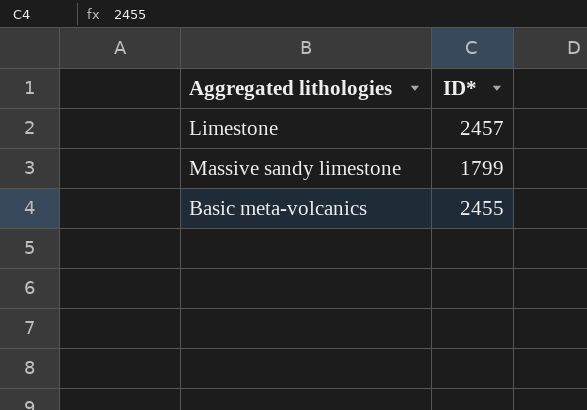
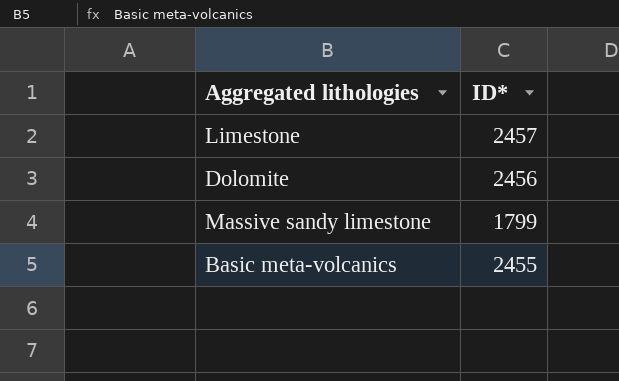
row Dolomite: none -> 2456

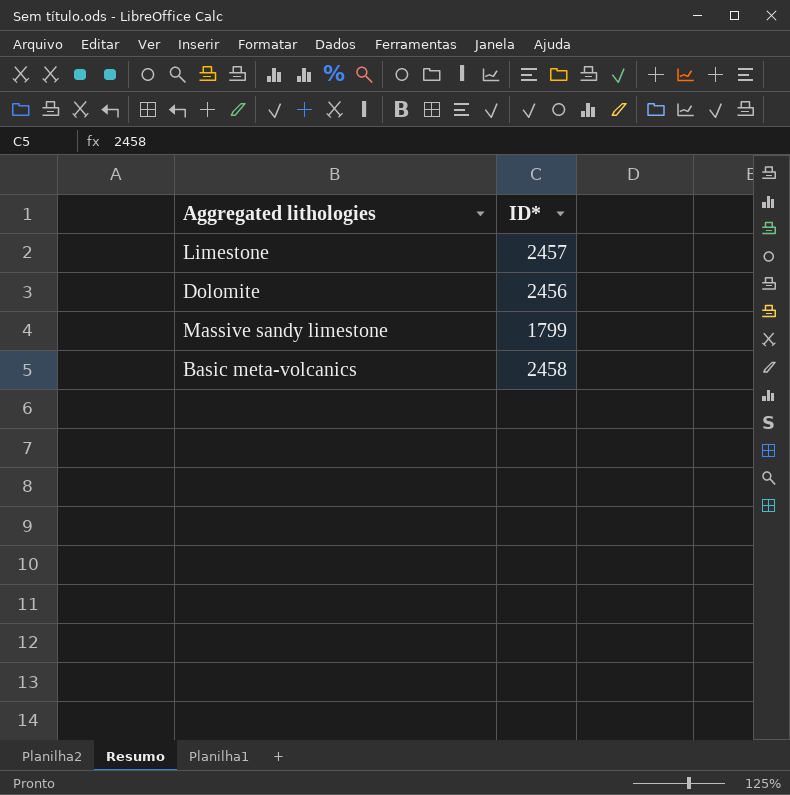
Basic meta-volcanics | ID*: 2455 -> 2458

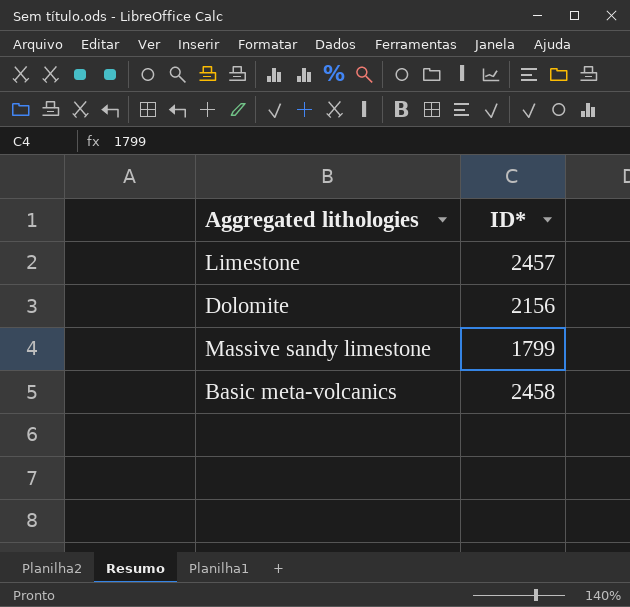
Dolomite | ID*: 2456 -> 2156

